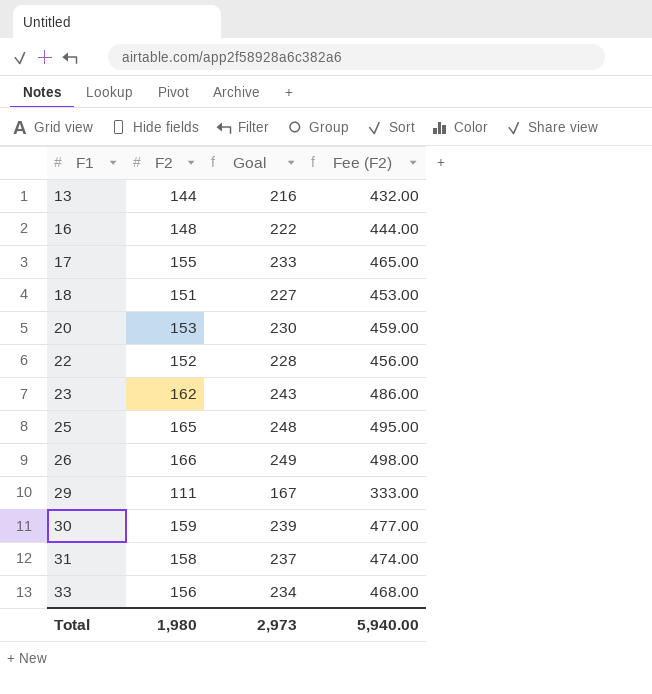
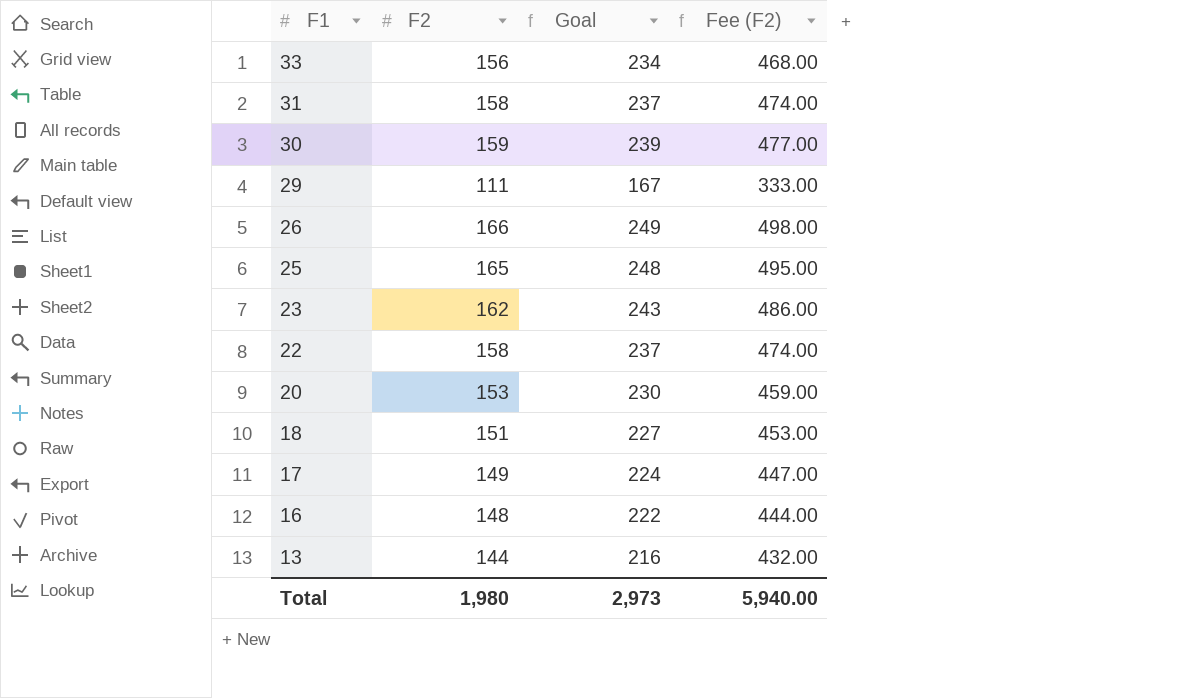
row order: F1 ascending -> F1 descending
22 | F2: 152 -> 158
22 | Goal: 228 -> 237
22 | Fee (F2): 456.00 -> 474.00
17 | F2: 155 -> 149
17 | Goal: 233 -> 224
17 | Fee (F2): 465.00 -> 447.00

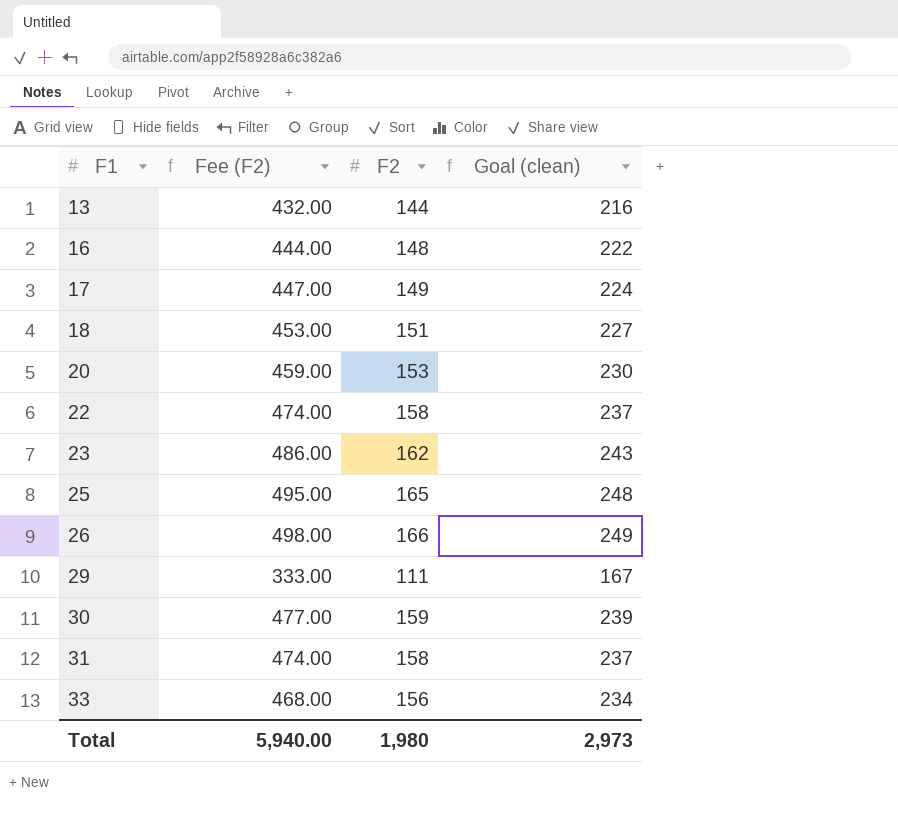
row order: F1 descending -> F1 ascending
column Fee (F2) | position: 4 -> 2
column name: Goal -> Goal (clean)

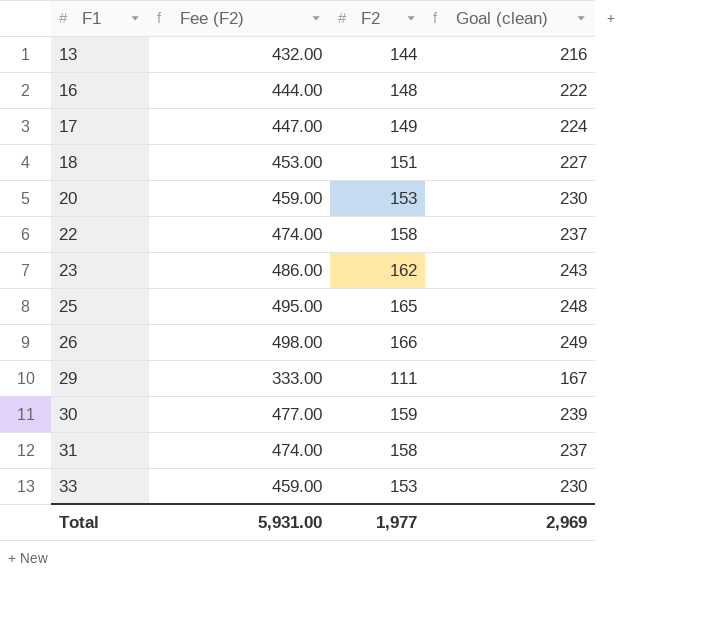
33 | Fee (F2): 468.00 -> 459.00
33 | F2: 156 -> 153
33 | Goal (clean): 234 -> 230
Total | Fee (F2): 5,940.00 -> 5,931.00
Total | F2: 1,980 -> 1,977
Total | Goal (clean): 2,973 -> 2,969

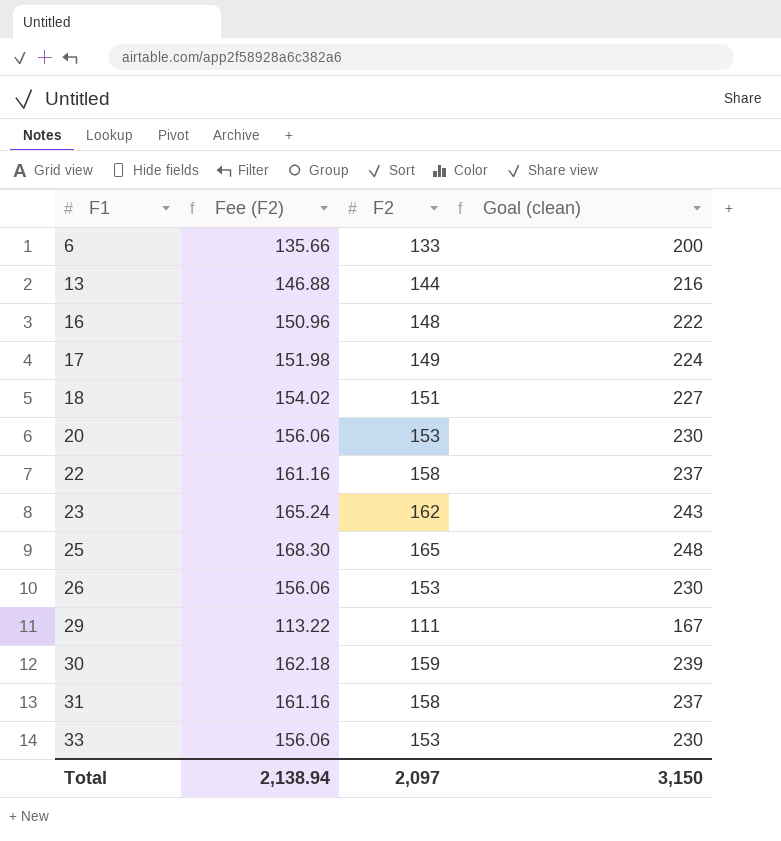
column Fee (F2) | formula: [F2] * 3 -> [F2] * 1.02
row 6: none -> 135.66 | 133 | 200
26 | F2: 166 -> 153
26 | Goal (clean): 249 -> 230
Total | Fee (F2): 5,931.00 -> 2,138.94
Total | F2: 1,977 -> 2,097
Total | Goal (clean): 2,969 -> 3,150

